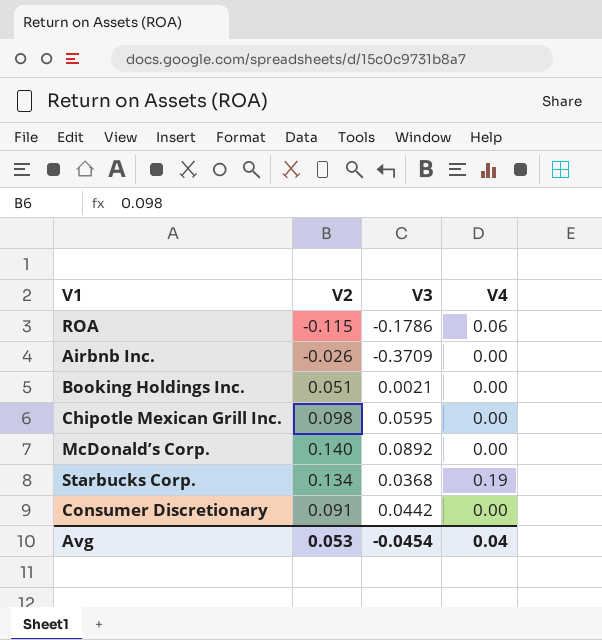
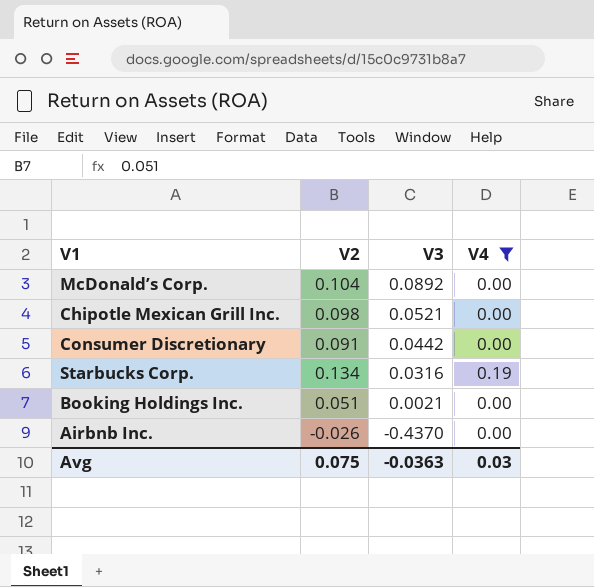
filter: none -> V4 != 0.06
row order: none -> V3 descending
McDonald’s Corp. | V2: 0.140 -> 0.104
Chipotle Mexican Grill Inc. | V3: 0.0595 -> 0.0521
Starbucks Corp. | V3: 0.0368 -> 0.0316
Airbnb Inc. | V3: -0.3709 -> -0.4370
Avg | V2: 0.053 -> 0.075
Avg | V3: -0.0454 -> -0.0363
Avg | V4: 0.04 -> 0.03

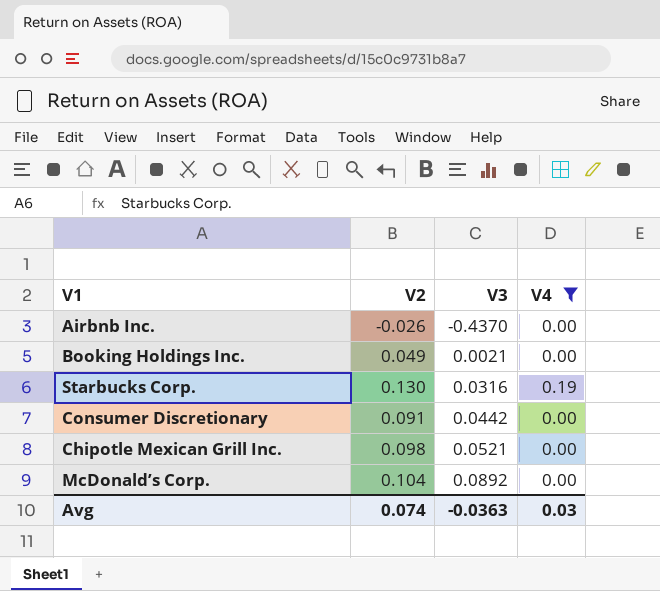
row order: V3 descending -> V3 ascending
Booking Holdings Inc. | V2: 0.051 -> 0.049
Starbucks Corp. | V2: 0.134 -> 0.130
Avg | V2: 0.075 -> 0.074

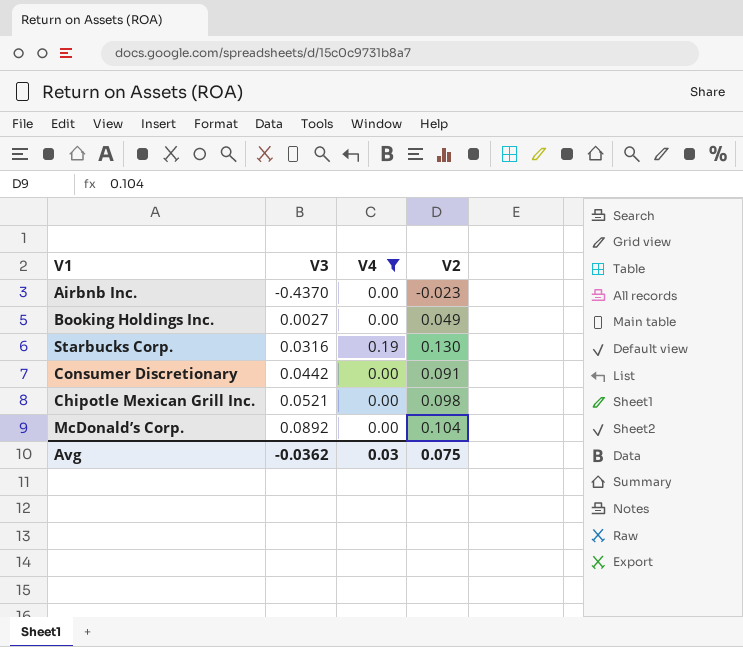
column V2 | position: 2 -> 4
Airbnb Inc. | V2: -0.026 -> -0.023
Booking Holdings Inc. | V3: 0.0021 -> 0.0027
Avg | V3: -0.0363 -> -0.0362
Avg | V2: 0.074 -> 0.075

